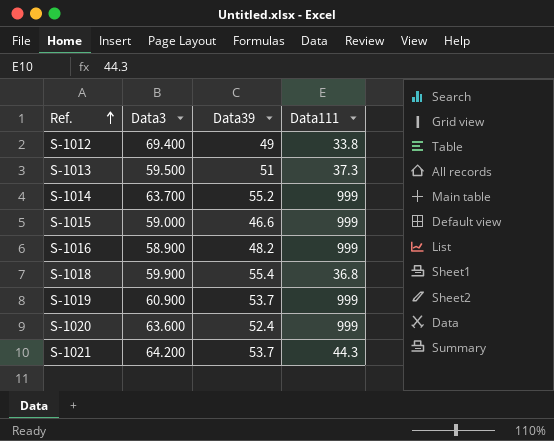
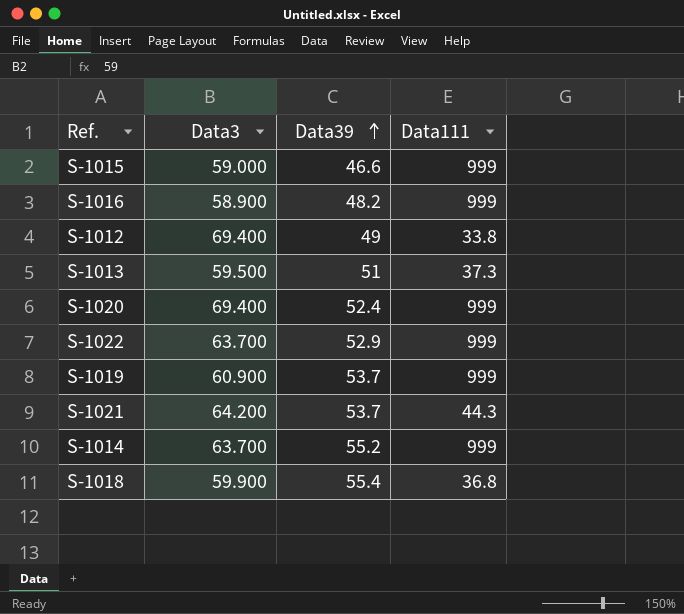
row order: Ref. ascending -> Data39 ascending
S-1020 | Data3: 63.600 -> 69.400
row S-1022: none -> 63.700 | 52.9 | 999

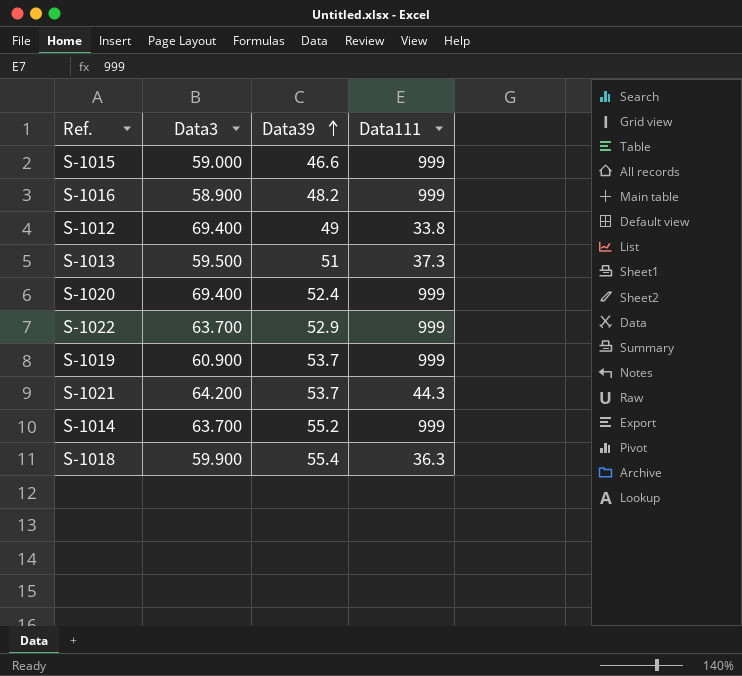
S-1018 | Data111: 36.8 -> 36.3

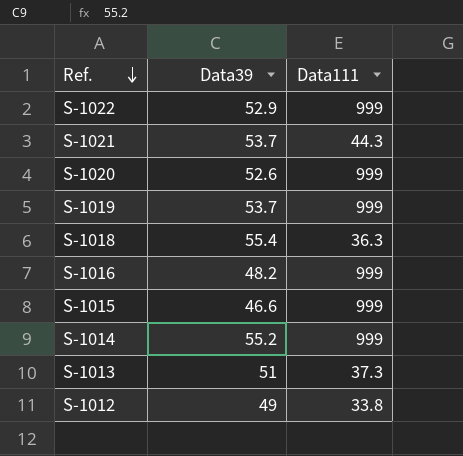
row order: Data39 ascending -> Ref. descending
column Data3 | position: 2 -> none
S-1020 | Data39: 52.4 -> 52.6

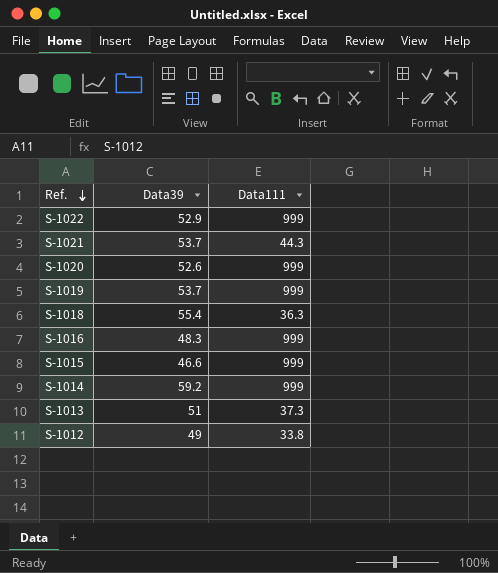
S-1016 | Data39: 48.2 -> 48.3
S-1014 | Data39: 55.2 -> 59.2

